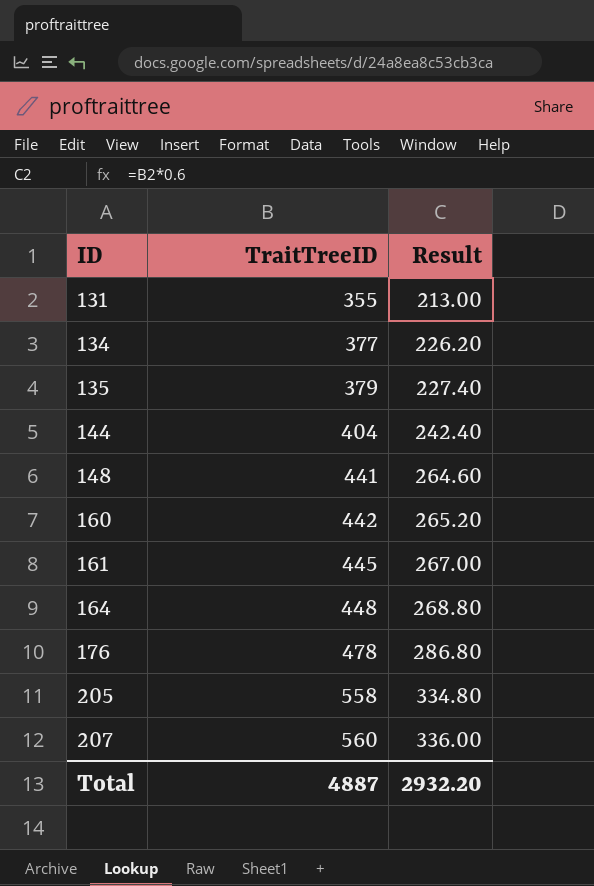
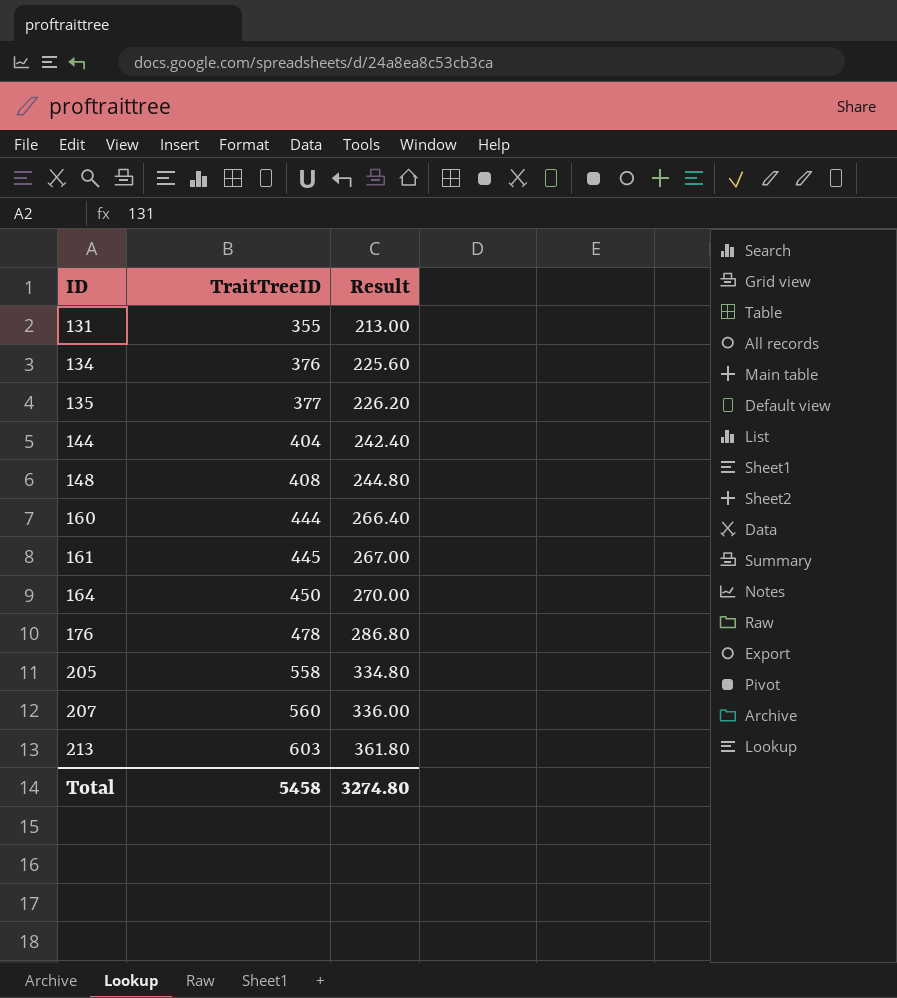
134 | TraitTreeID: 377 -> 376
134 | Result: 226.20 -> 225.60
135 | TraitTreeID: 379 -> 377
135 | Result: 227.40 -> 226.20
148 | TraitTreeID: 441 -> 408
148 | Result: 264.60 -> 244.80
160 | TraitTreeID: 442 -> 444
160 | Result: 265.20 -> 266.40
164 | TraitTreeID: 448 -> 450
164 | Result: 268.80 -> 270.00
row 213: none -> 603 | 361.80
Total | TraitTreeID: 4887 -> 5458
Total | Result: 2932.20 -> 3274.80

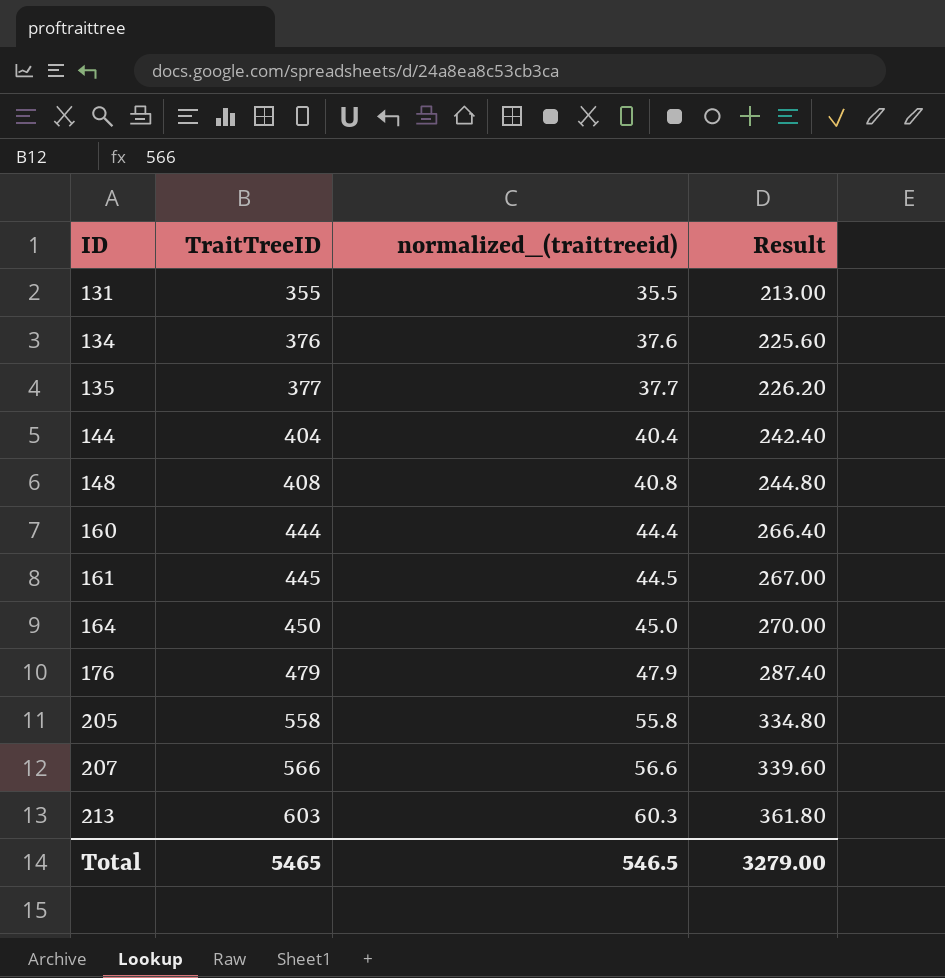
column normalized_(traittreeid) | formula: none -> [TraitTreeID] * 0.1
176 | TraitTreeID: 478 -> 479
176 | Result: 286.80 -> 287.40
207 | TraitTreeID: 560 -> 566
207 | Result: 336.00 -> 339.60
Total | TraitTreeID: 5458 -> 5465
Total | Result: 3274.80 -> 3279.00

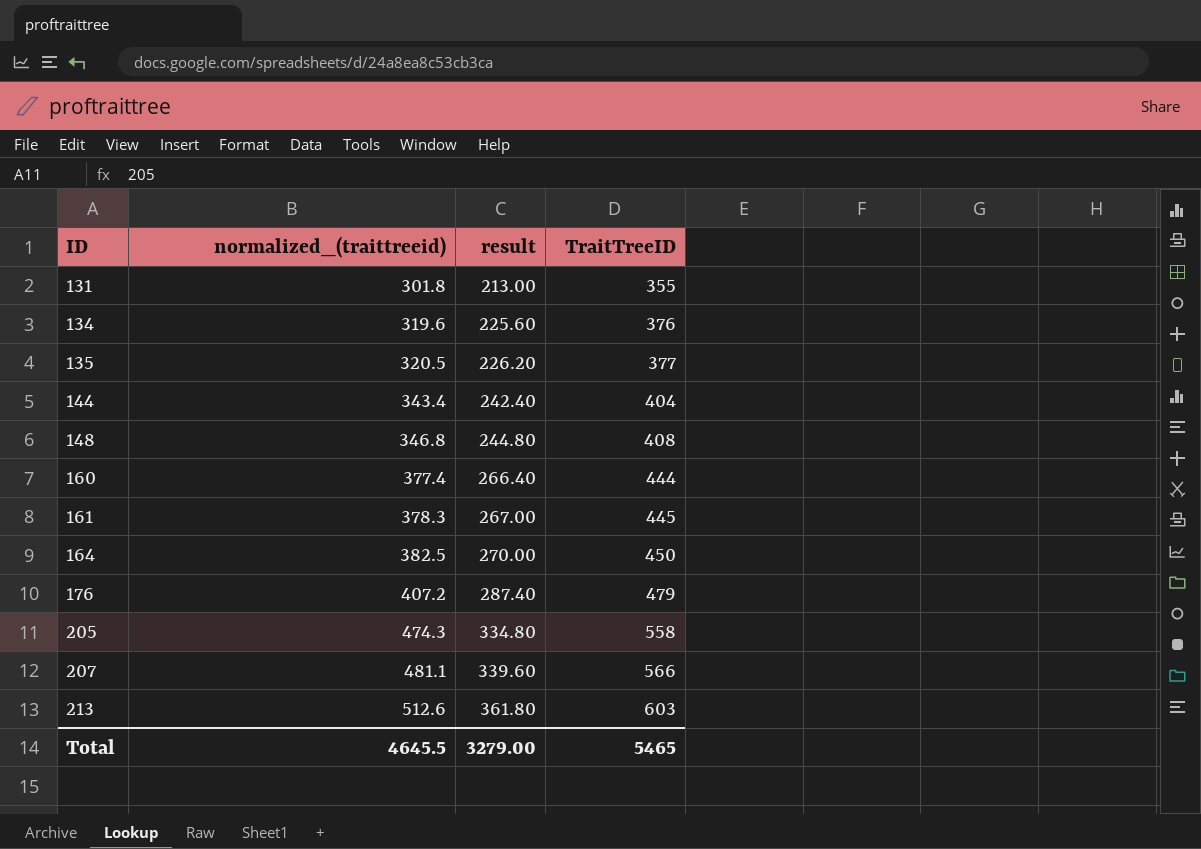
column normalized_(traittreeid) | formula: [TraitTreeID] * 0.1 -> [TraitTreeID] * 0.85
column name: Result -> result
column TraitTreeID | position: 2 -> 4
Total | normalized_(traittreeid): 546.5 -> 4645.5

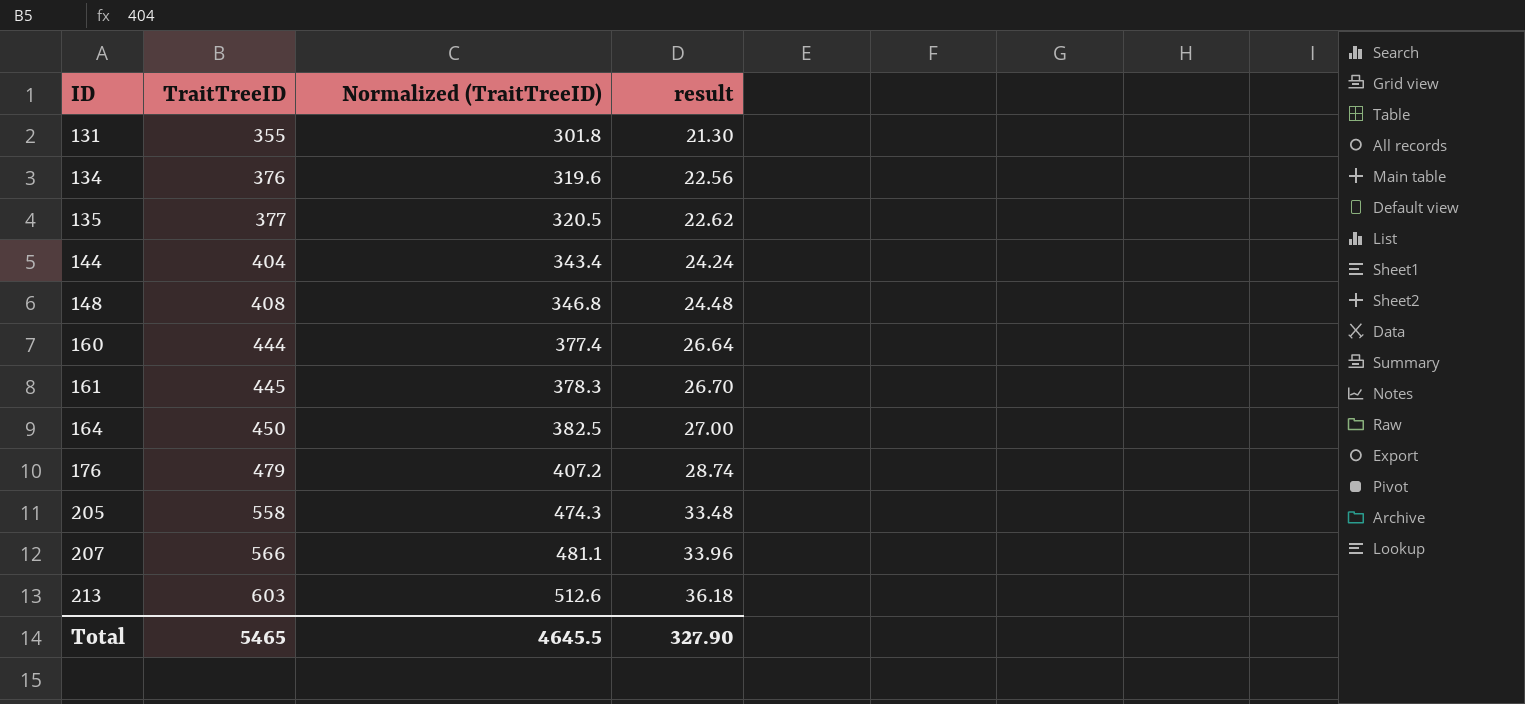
column TraitTreeID | position: 4 -> 2
column name: normalized_(traittreeid) -> Normalized (TraitTreeID)
column result | formula: [TraitTreeID] * 0.6 -> [TraitTreeID] * 0.06
Total | result: 3279.00 -> 327.90

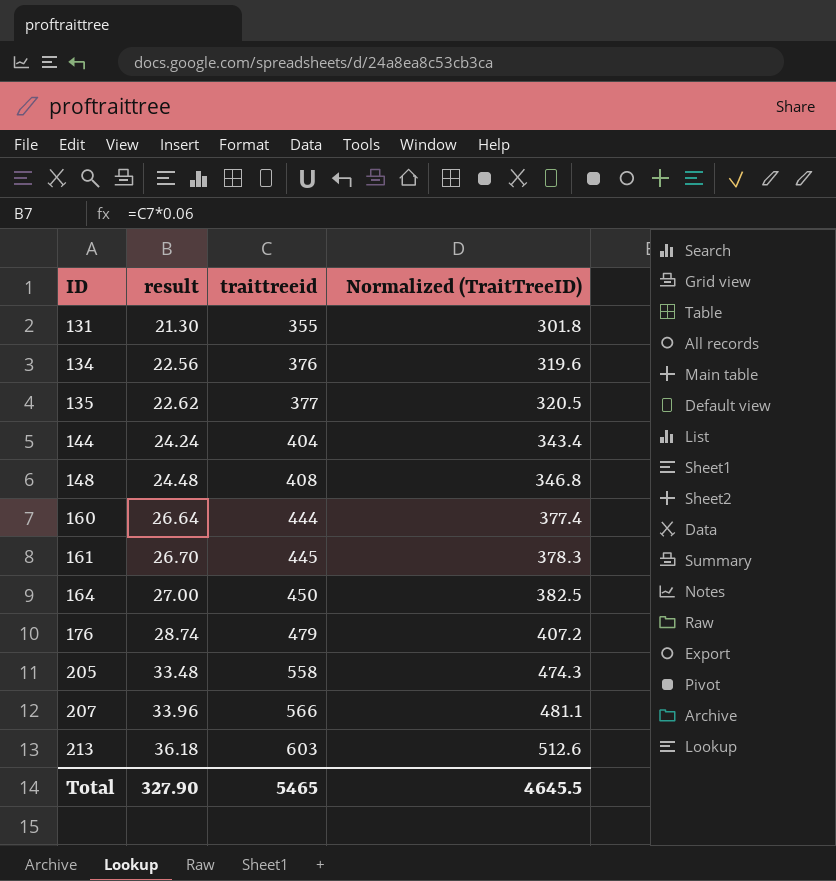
column result | position: 4 -> 2
column name: TraitTreeID -> traittreeid

